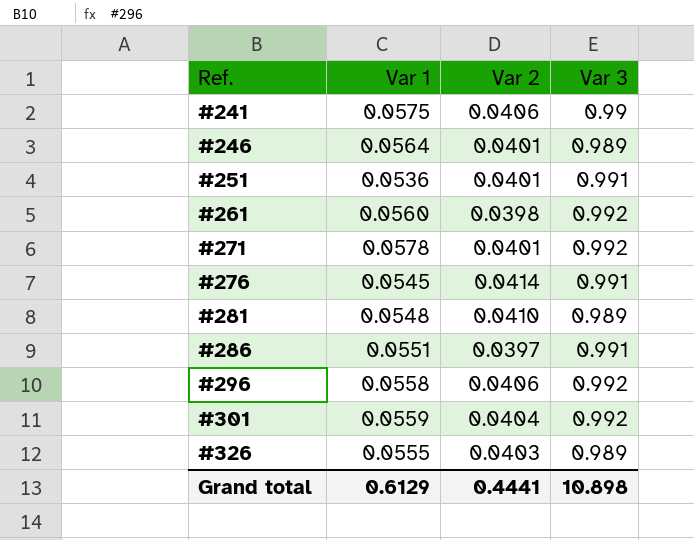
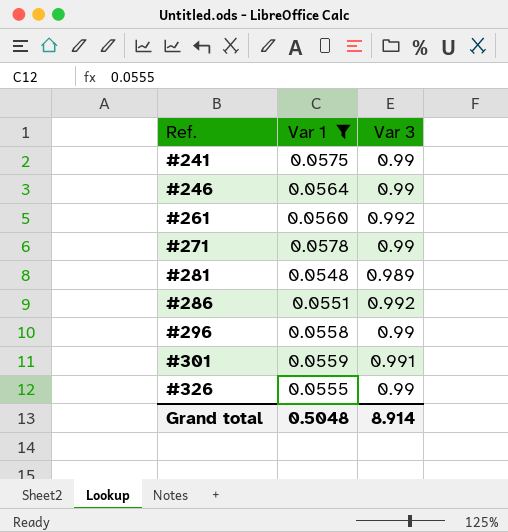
filter: none -> Var 1 >= 0.0548
column Var 2 | position: 3 -> none
#246 | Var 3: 0.989 -> 0.99
#271 | Var 3: 0.992 -> 0.99
#286 | Var 3: 0.991 -> 0.992
#296 | Var 3: 0.992 -> 0.99
#301 | Var 3: 0.992 -> 0.991
#326 | Var 3: 0.989 -> 0.99
Grand total | Var 1: 0.6129 -> 0.5048
Grand total | Var 3: 10.898 -> 8.914

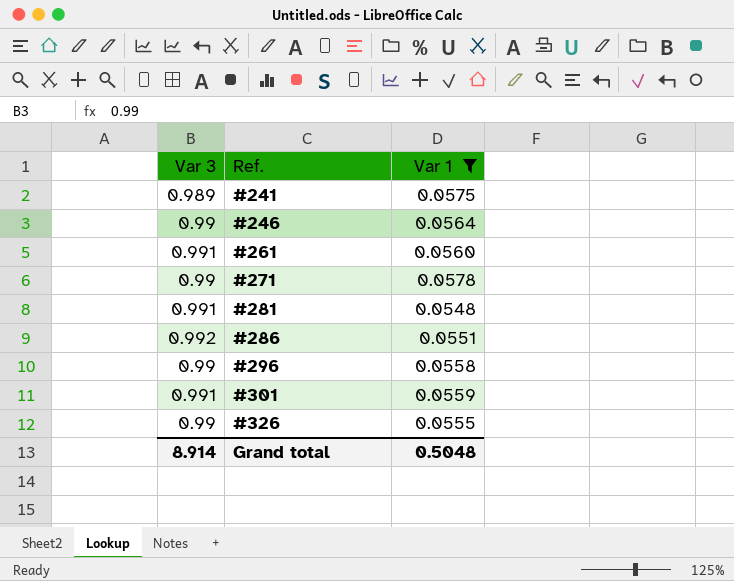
column Var 3 | position: 3 -> 1
#241 | Var 3: 0.99 -> 0.989
#261 | Var 3: 0.992 -> 0.991
#281 | Var 3: 0.989 -> 0.991

